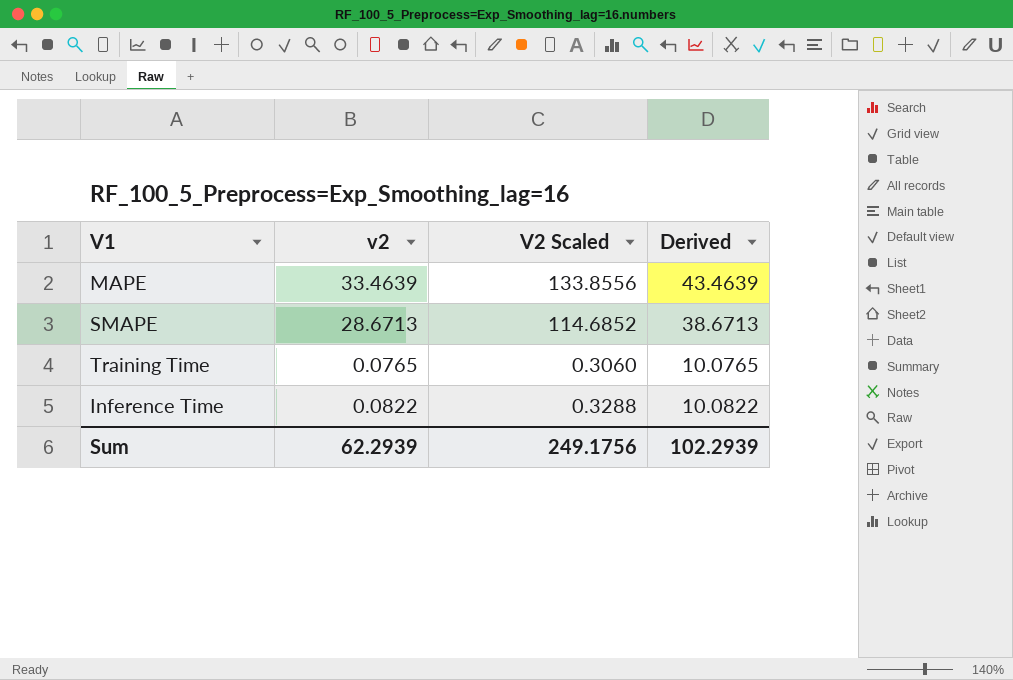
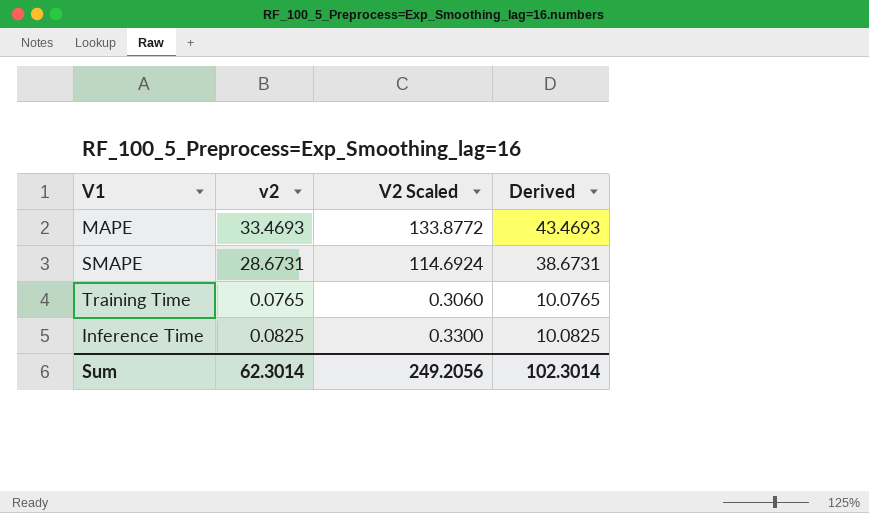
MAPE | v2: 33.4639 -> 33.4693
MAPE | V2 Scaled: 133.8556 -> 133.8772
MAPE | Derived: 43.4639 -> 43.4693
SMAPE | v2: 28.6713 -> 28.6731
SMAPE | V2 Scaled: 114.6852 -> 114.6924
SMAPE | Derived: 38.6713 -> 38.6731
Inference Time | v2: 0.0822 -> 0.0825
Inference Time | V2 Scaled: 0.3288 -> 0.3300
Inference Time | Derived: 10.0822 -> 10.0825
Sum | v2: 62.2939 -> 62.3014
Sum | V2 Scaled: 249.1756 -> 249.2056
Sum | Derived: 102.2939 -> 102.3014

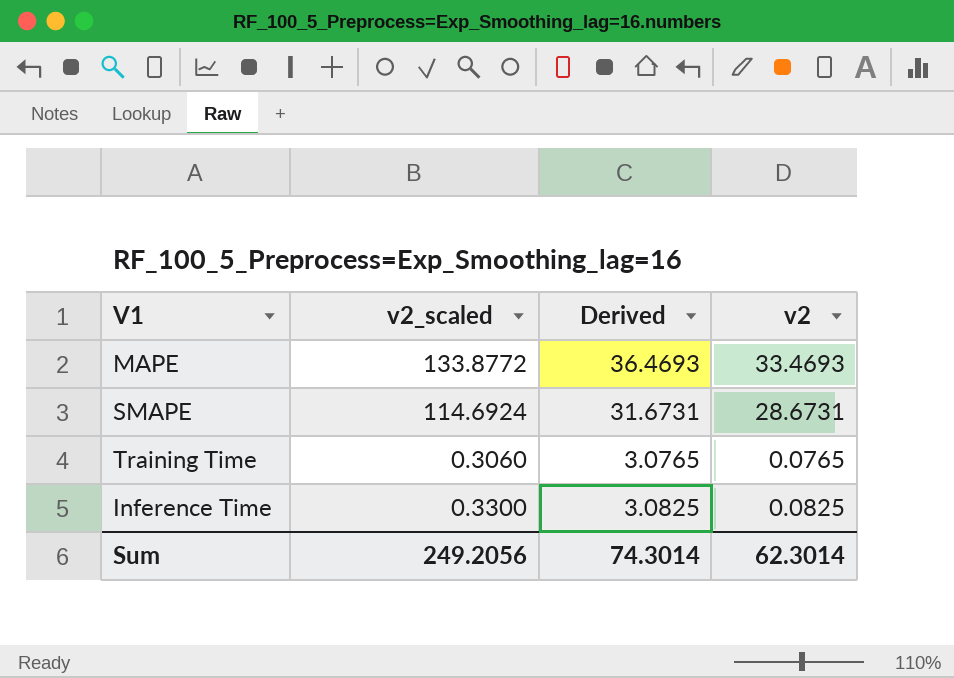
column name: V2 Scaled -> v2_scaled
column Derived | formula: [v2] + 10 -> [v2] + 3
column v2 | position: 2 -> 4
Sum | Derived: 102.3014 -> 74.3014

